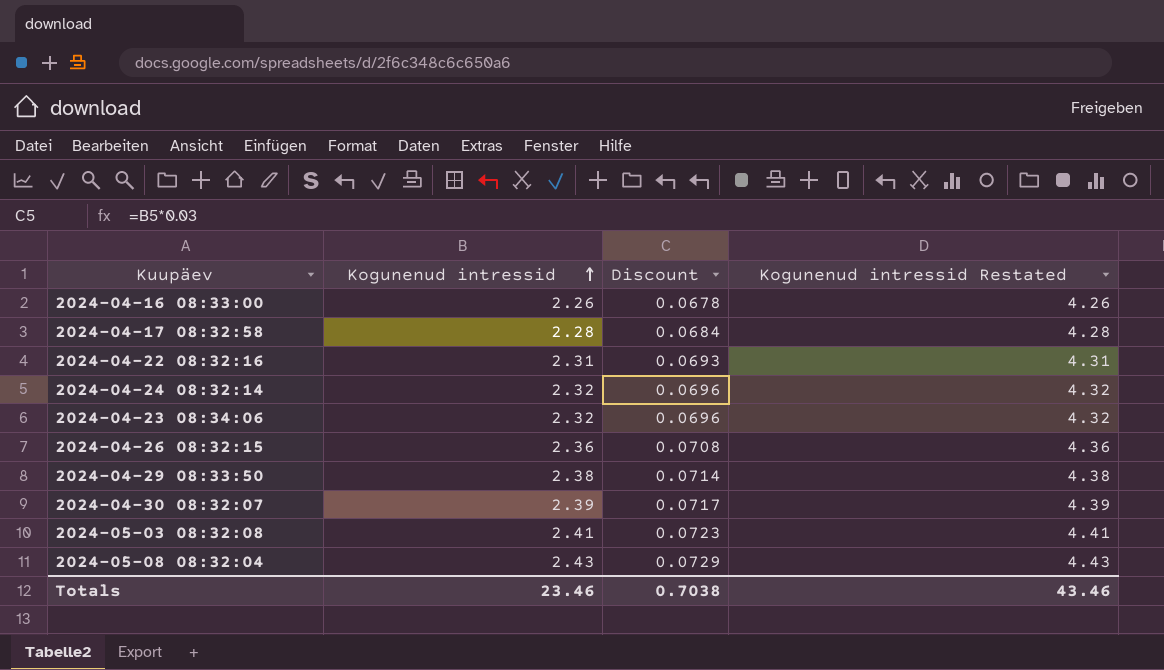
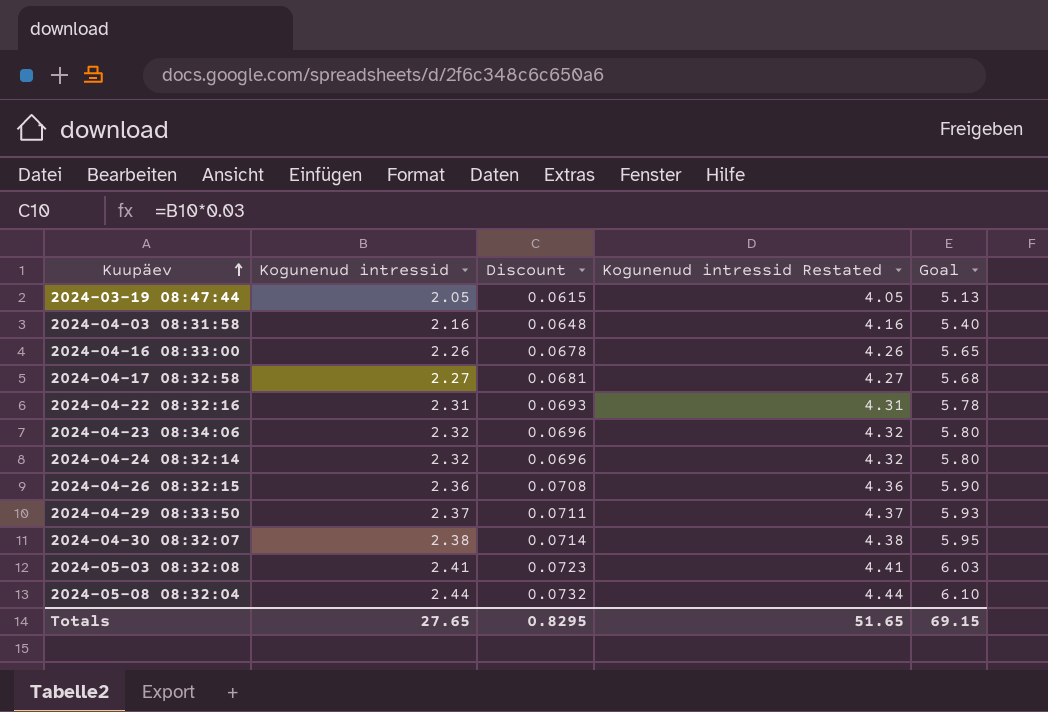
row order: Kogunenud intressid ascending -> Kuupäev ascending
column Goal | formula: none -> [Kogunenud intressid] * 2.5
row 2024-03-19 08:47:44: none -> 2.05 | 0.0615 | 4.05 | 5.13
row 2024-04-03 08:31:58: none -> 2.16 | 0.0648 | 4.16 | 5.40
2024-04-17 08:32:58 | Kogunenud intressid: 2.28 -> 2.27
2024-04-17 08:32:58 | Discount: 0.0684 -> 0.0681
2024-04-17 08:32:58 | Kogunenud intressid Restated: 4.28 -> 4.27
2024-04-29 08:33:50 | Kogunenud intressid: 2.38 -> 2.37
2024-04-29 08:33:50 | Discount: 0.0714 -> 0.0711
2024-04-29 08:33:50 | Kogunenud intressid Restated: 4.38 -> 4.37
2024-04-30 08:32:07 | Kogunenud intressid: 2.39 -> 2.38
2024-04-30 08:32:07 | Discount: 0.0717 -> 0.0714
2024-04-30 08:32:07 | Kogunenud intressid Restated: 4.39 -> 4.38
2024-05-08 08:32:04 | Kogunenud intressid: 2.43 -> 2.44
2024-05-08 08:32:04 | Discount: 0.0729 -> 0.0732
2024-05-08 08:32:04 | Kogunenud intressid Restated: 4.43 -> 4.44
Totals | Kogunenud intressid: 23.46 -> 27.65
Totals | Discount: 0.7038 -> 0.8295
Totals | Kogunenud intressid Restated: 43.46 -> 51.65

